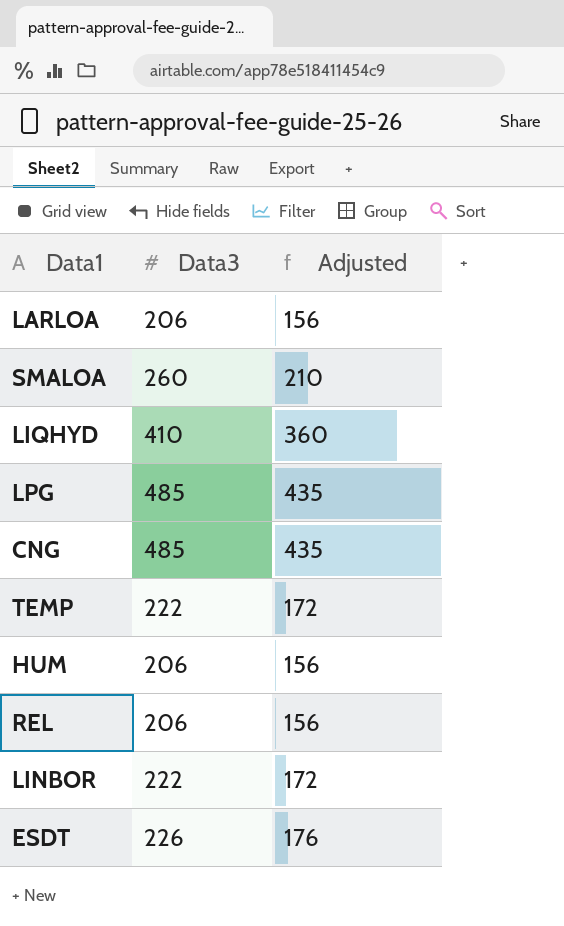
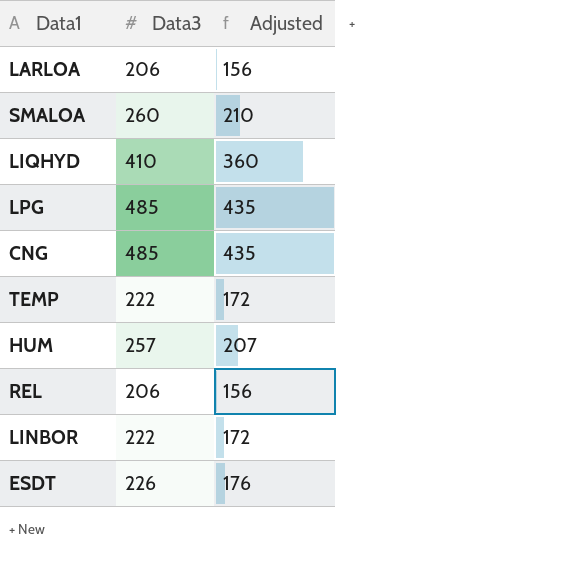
HUM | Data3: 206 -> 257
HUM | Adjusted: 156 -> 207

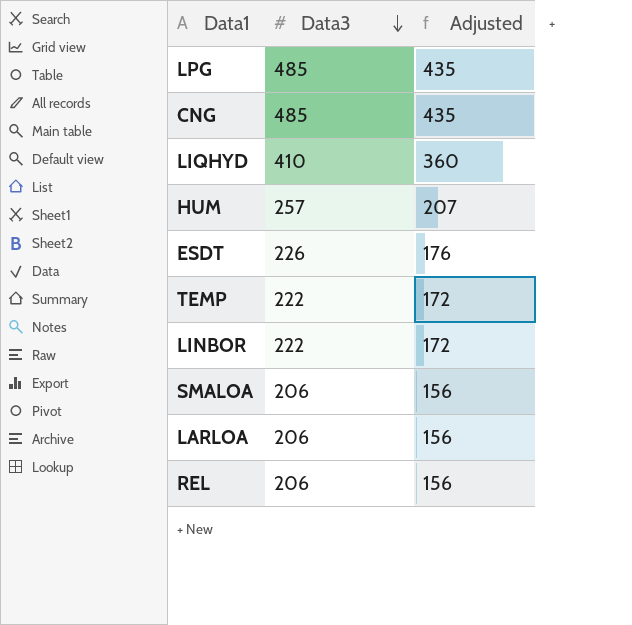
row order: none -> Data3 descending
SMALOA | Data3: 260 -> 206
SMALOA | Adjusted: 210 -> 156

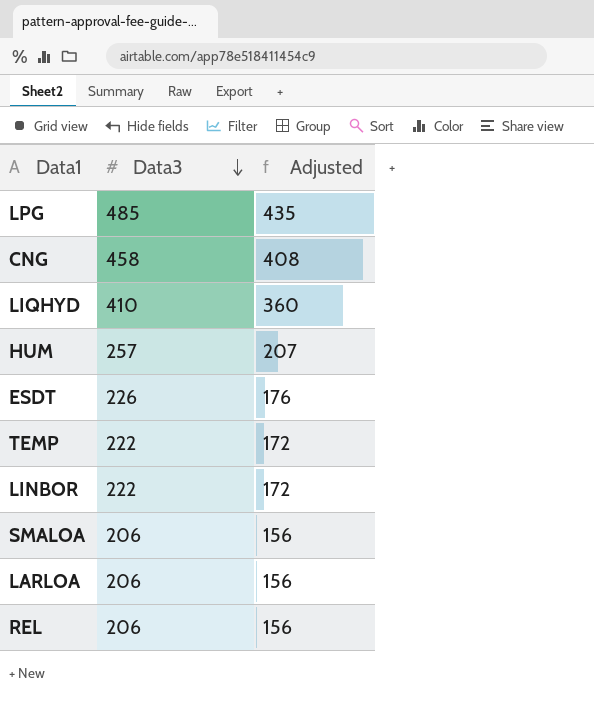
CNG | Data3: 485 -> 458
CNG | Adjusted: 435 -> 408

